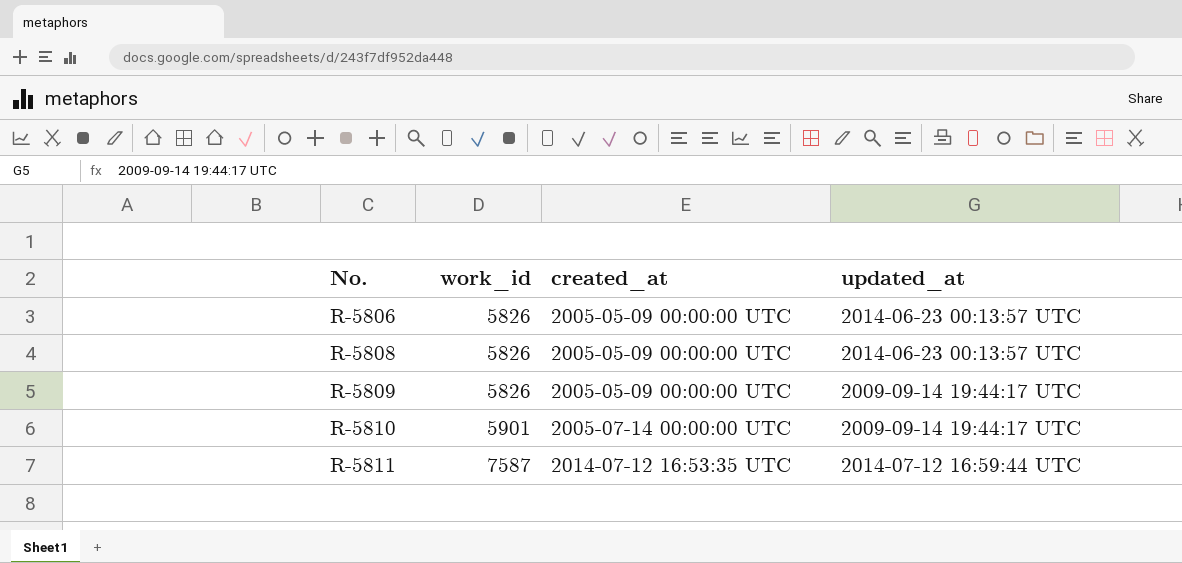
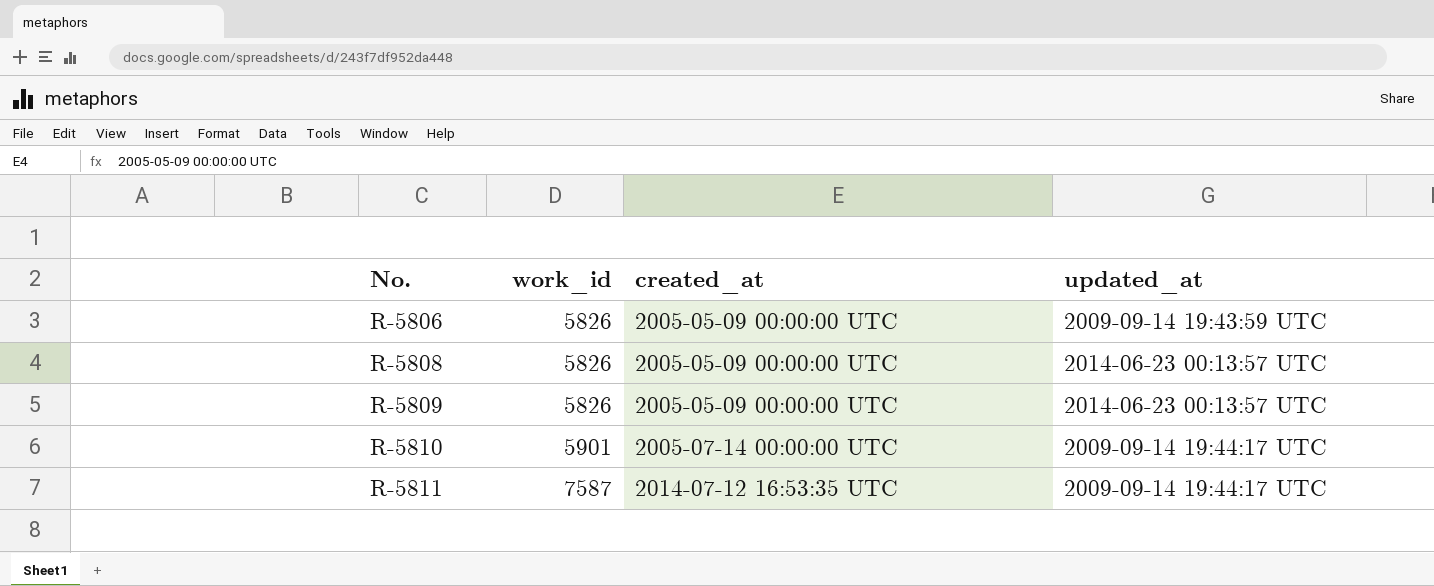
R-5806 | updated_at: 2014-06-23 00:13:57 UTC -> 2009-09-14 19:43:59 UTC
R-5809 | updated_at: 2009-09-14 19:44:17 UTC -> 2014-06-23 00:13:57 UTC
R-5811 | updated_at: 2014-07-12 16:59:44 UTC -> 2009-09-14 19:44:17 UTC

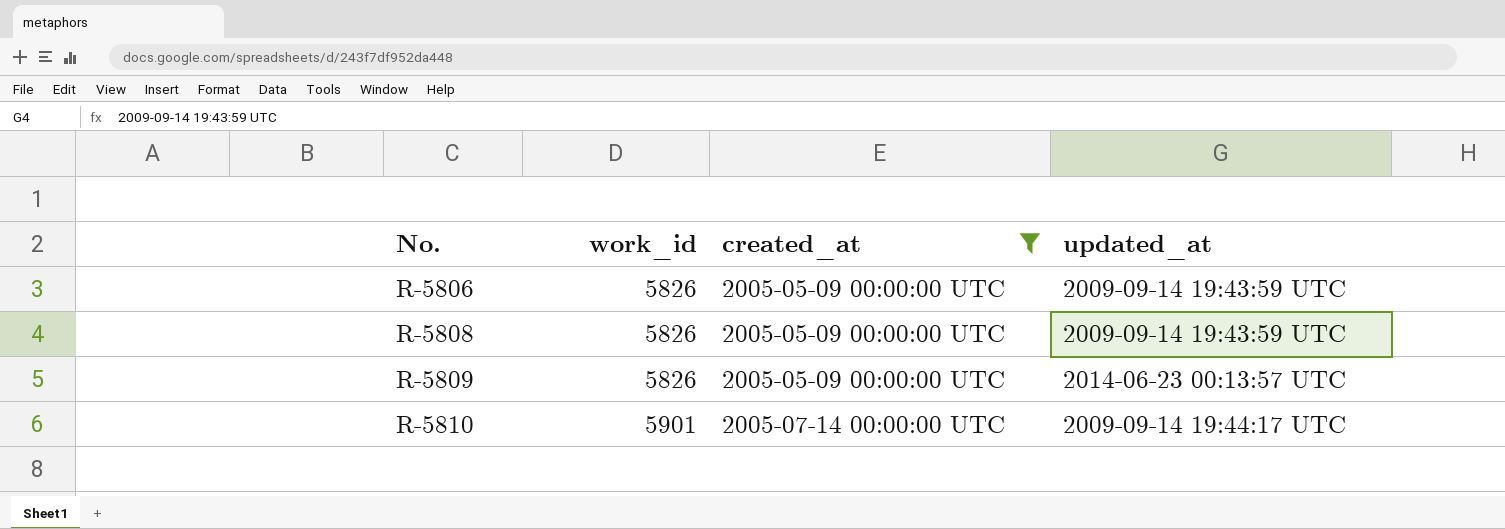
filter: none -> created_at != 2014-07-12 16:53:35 UTC
R-5808 | updated_at: 2014-06-23 00:13:57 UTC -> 2009-09-14 19:43:59 UTC

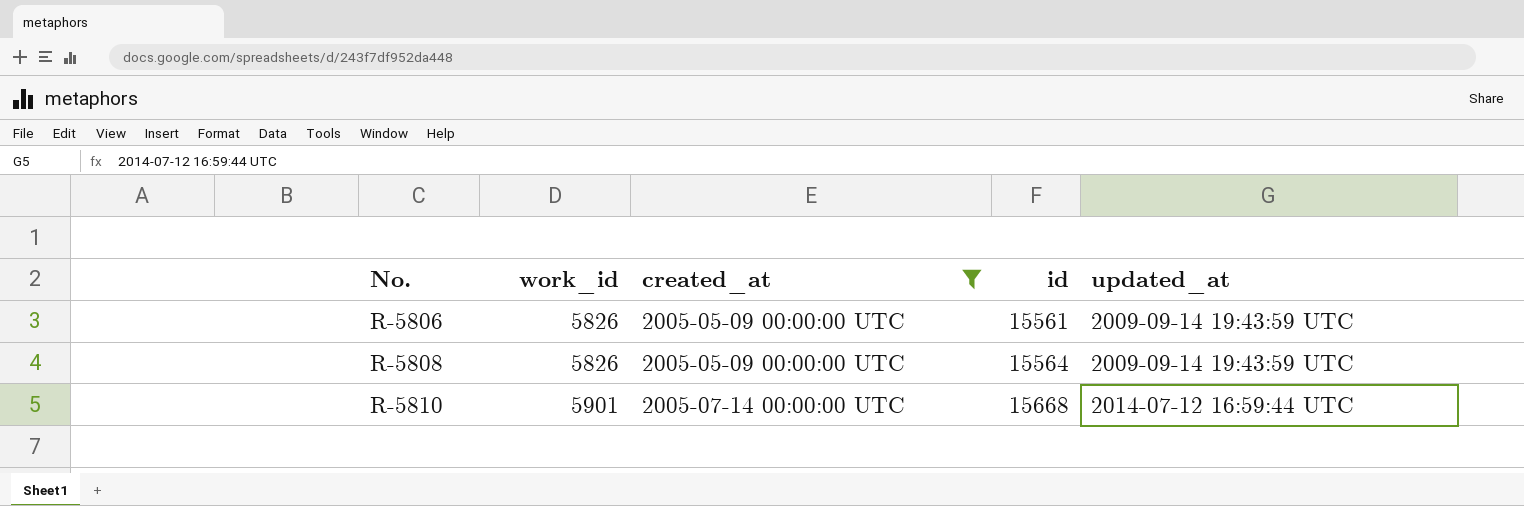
column id | position: none -> 4
row R-5809: 5826 | 2005-05-09 00:00:00 UTC | 2014-06-23 00:13:57 UTC -> none
R-5810 | updated_at: 2009-09-14 19:44:17 UTC -> 2014-07-12 16:59:44 UTC

